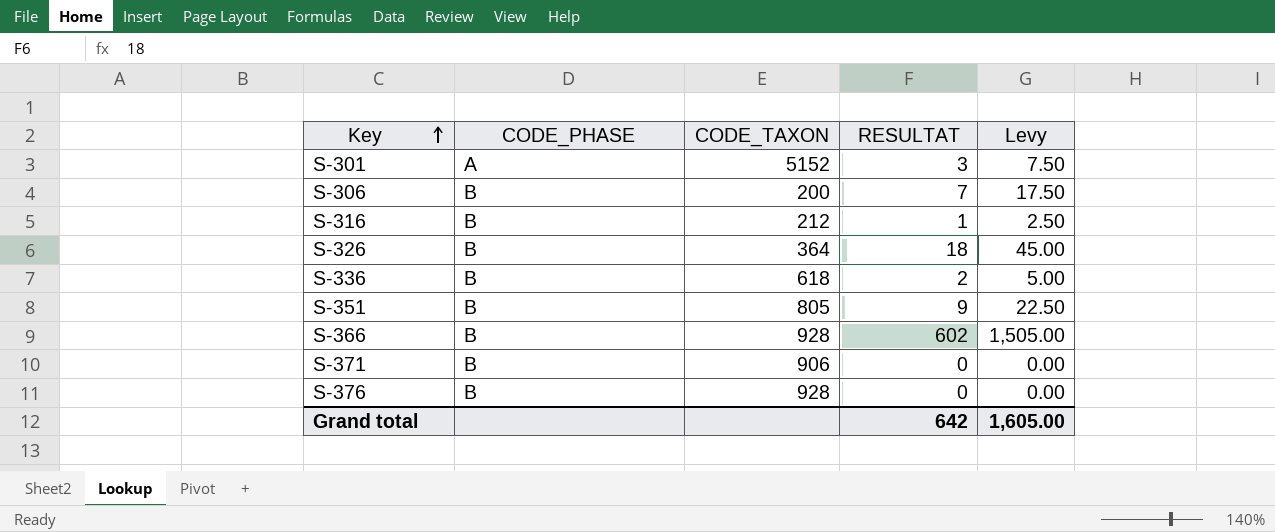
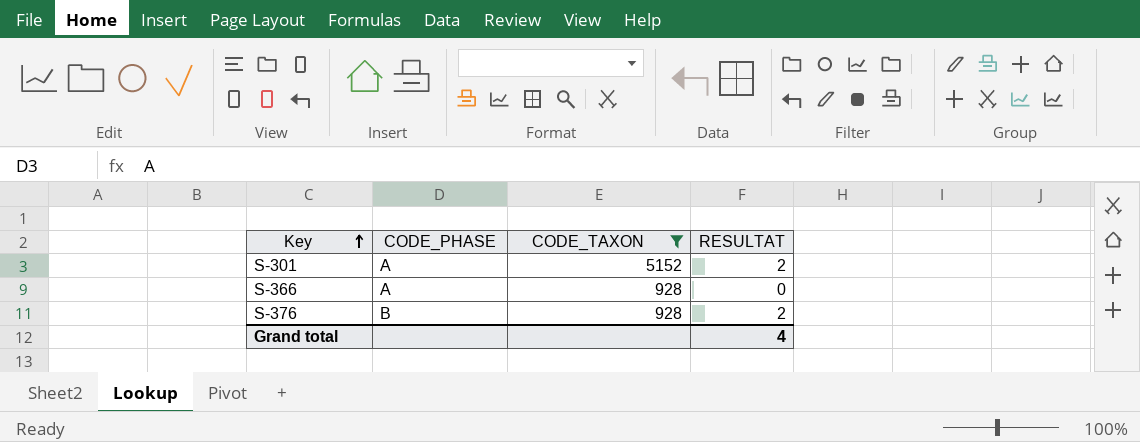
filter: none -> CODE_TAXON >= 928
column Levy | formula: [RESULTAT] * 2.5 -> none
S-301 | RESULTAT: 3 -> 2
S-366 | CODE_PHASE: B -> A
S-366 | RESULTAT: 602 -> 0
S-376 | RESULTAT: 0 -> 2
Grand total | RESULTAT: 642 -> 4

